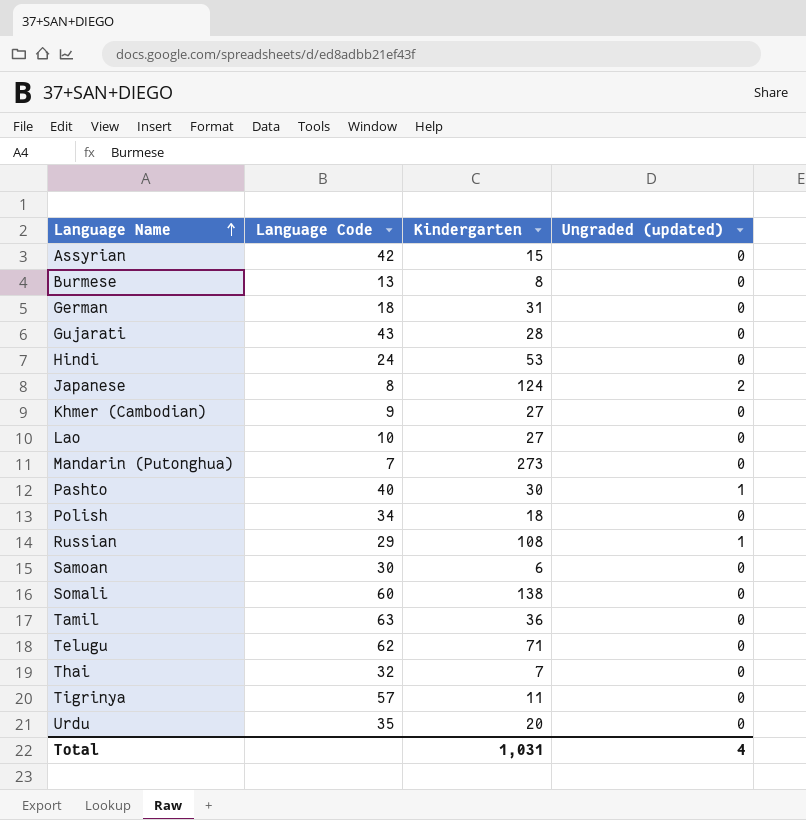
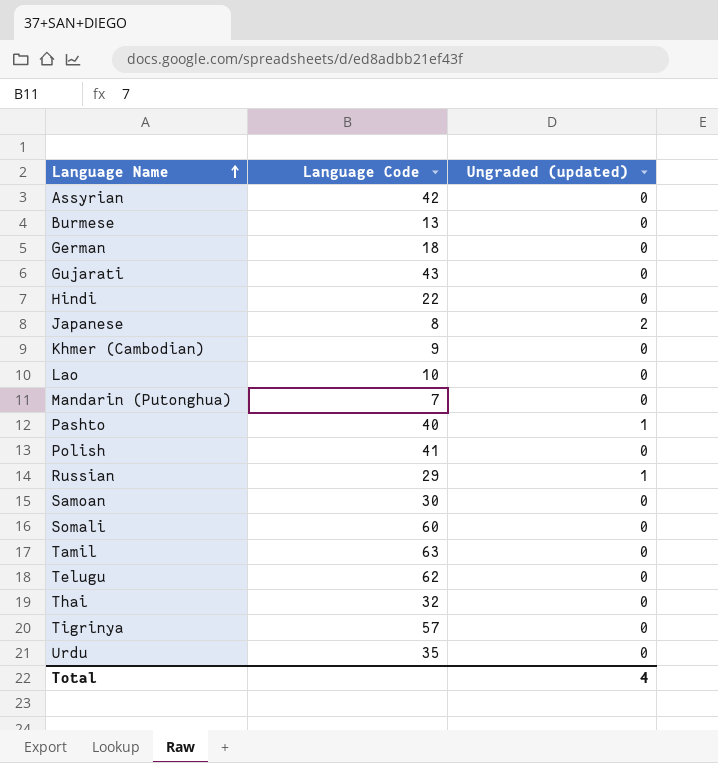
column Kindergarten | position: 3 -> none
Hindi | Language Code: 24 -> 22
Polish | Language Code: 34 -> 41

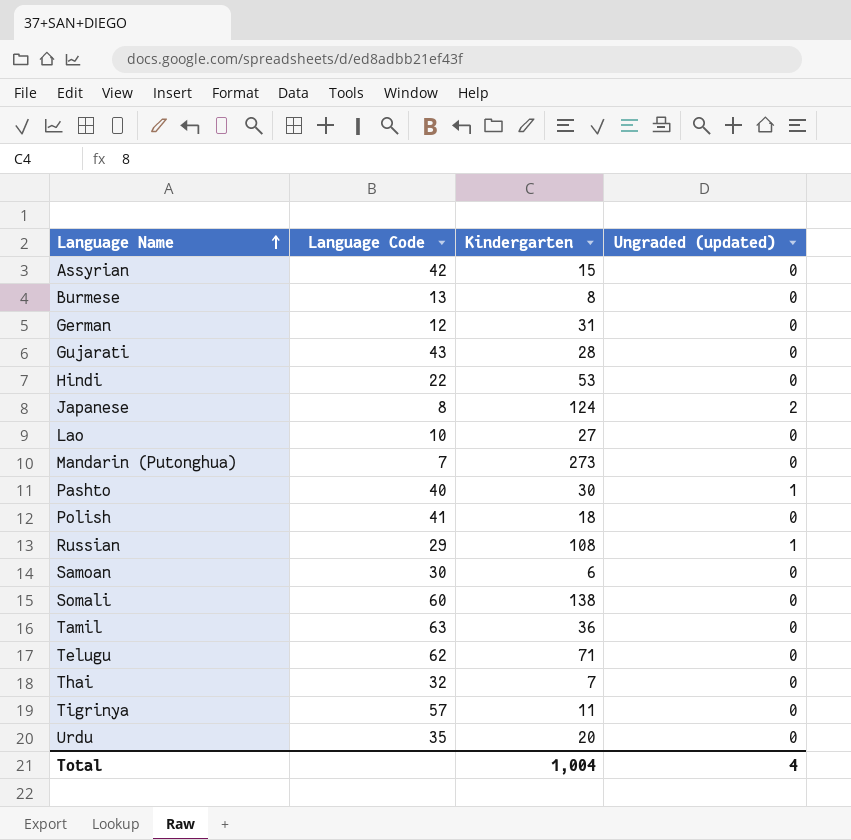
column Kindergarten | position: none -> 3
row Khmer (Cambodian): 9 | 0 -> none
German | Language Code: 18 -> 12

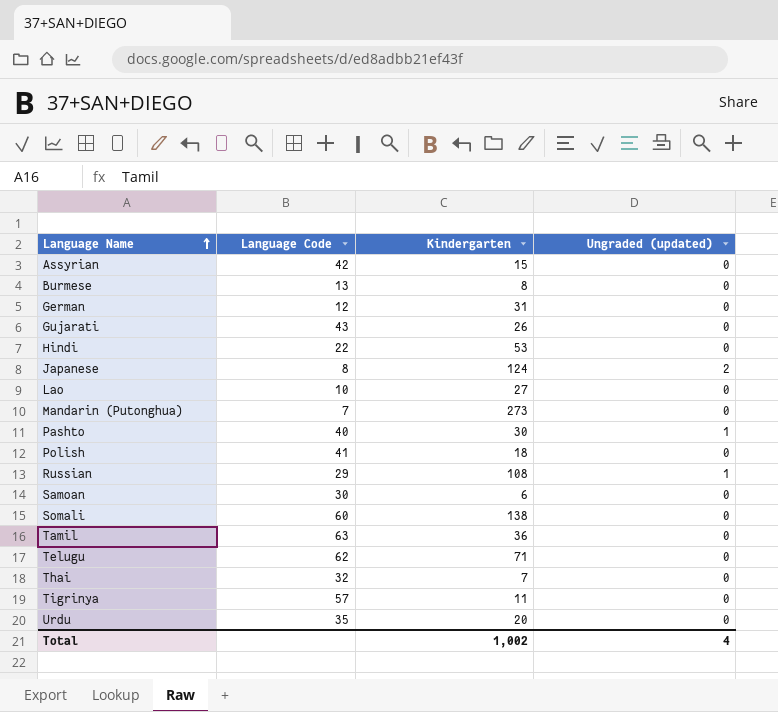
Gujarati | Kindergarten: 28 -> 26
Total | Kindergarten: 1,004 -> 1,002

